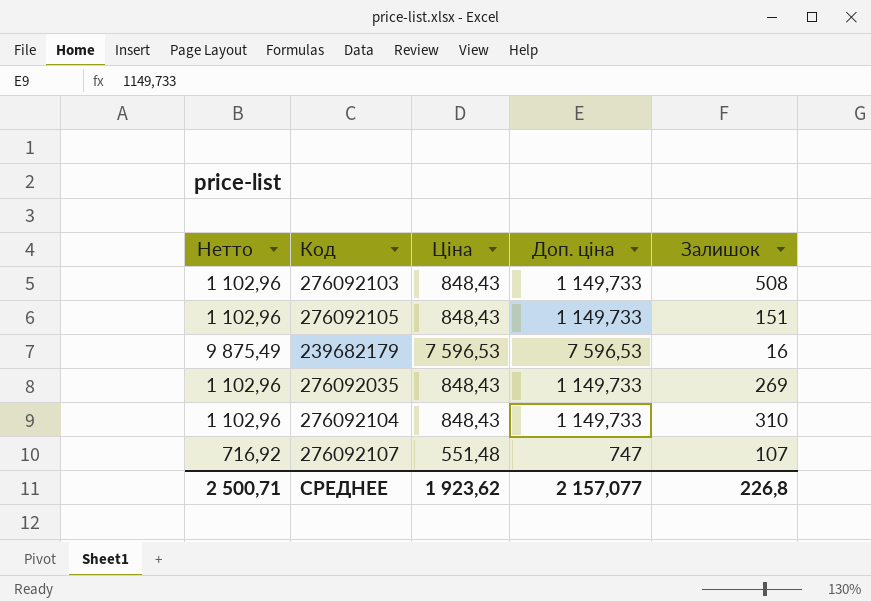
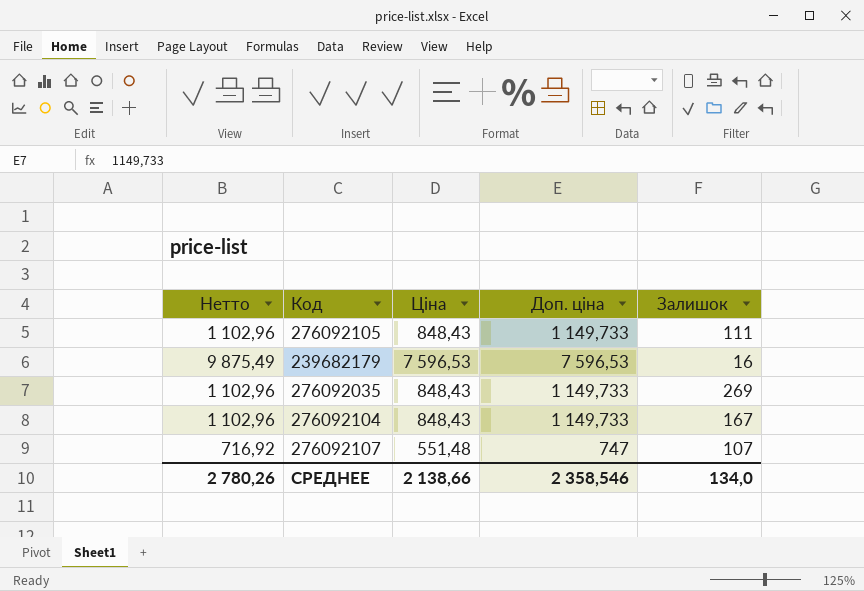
row 276092103: 1 102,96 | 848,43 | 1 149,733 | 508 -> none
276092105 | Залишок: 151 -> 111
276092104 | Залишок: 310 -> 167
СРЕДНЕЕ | Нетто: 2 500,71 -> 2 780,26
СРЕДНЕЕ | Ціна: 1 923,62 -> 2 138,66
СРЕДНЕЕ | Доп. ціна: 2 157,077 -> 2 358,546
СРЕДНЕЕ | Залишок: 226,8 -> 134,0

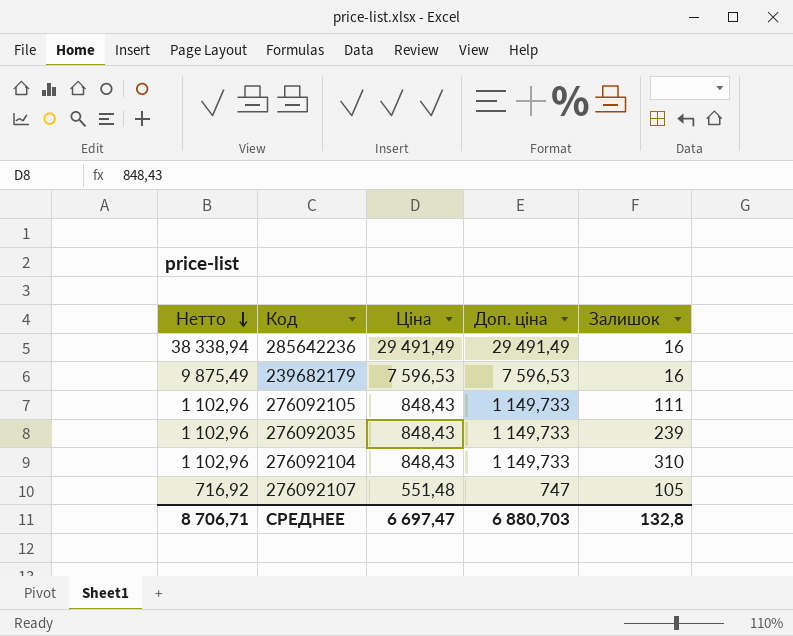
row order: none -> Нетто descending
row 285642236: none -> 38 338,94 | 29 491,49 | 29 491,49 | 16
276092035 | Залишок: 269 -> 239
276092104 | Залишок: 167 -> 310
276092107 | Залишок: 107 -> 105
СРЕДНЕЕ | Нетто: 2 780,26 -> 8 706,71
СРЕДНЕЕ | Ціна: 2 138,66 -> 6 697,47
СРЕДНЕЕ | Доп. ціна: 2 358,546 -> 6 880,703
СРЕДНЕЕ | Залишок: 134,0 -> 132,8

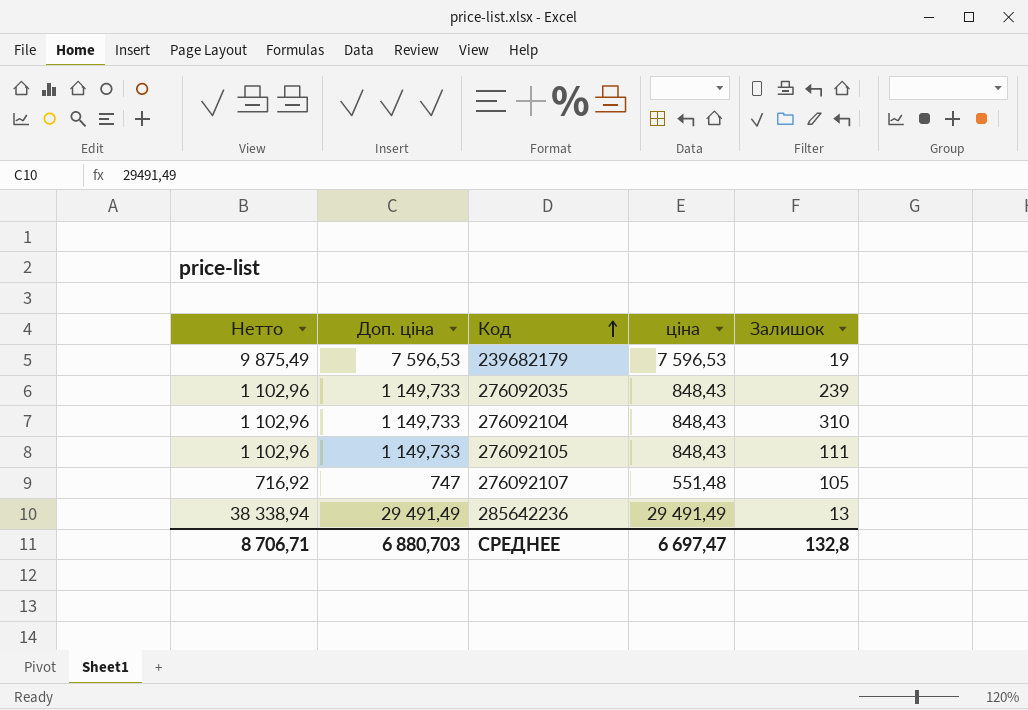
row order: Нетто descending -> Код ascending
column Доп. ціна | position: 4 -> 2
column name: Ціна -> ціна
239682179 | Залишок: 16 -> 19
285642236 | Залишок: 16 -> 13

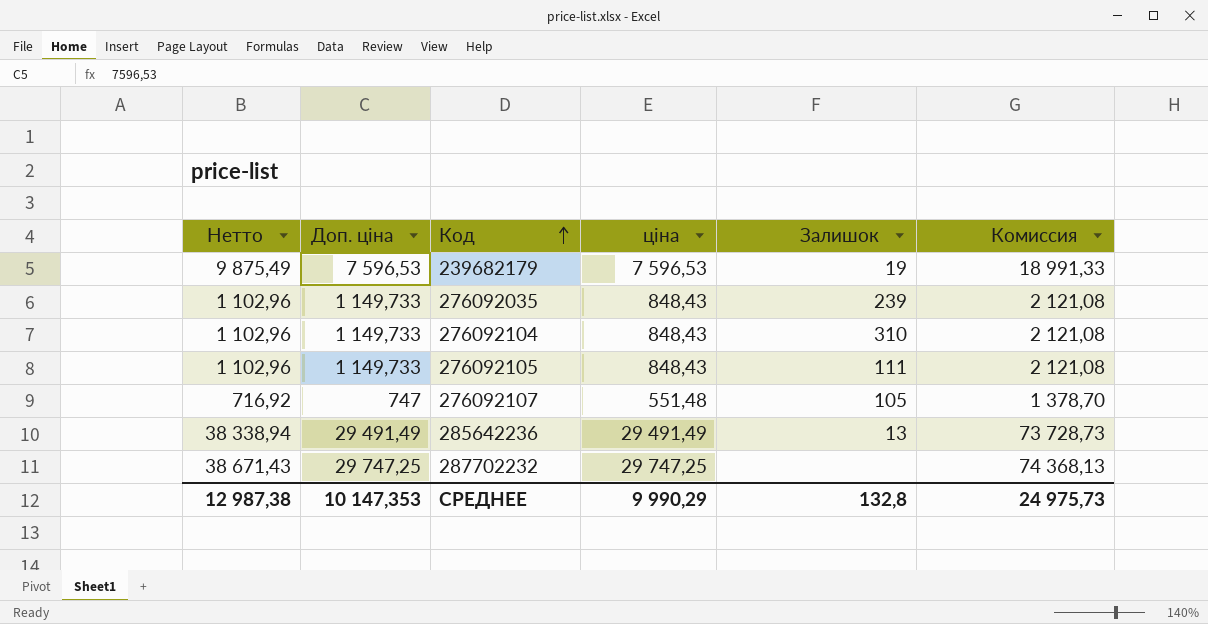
column Комиссия | formula: none -> [ціна] * 2,5
row 287702232: none -> 38 671,43 | 29 747,25 | 29 747,25 | none | 74 368,13
СРЕДНЕЕ | Нетто: 8 706,71 -> 12 987,38
СРЕДНЕЕ | Доп. ціна: 6 880,703 -> 10 147,353
СРЕДНЕЕ | ціна: 6 697,47 -> 9 990,29

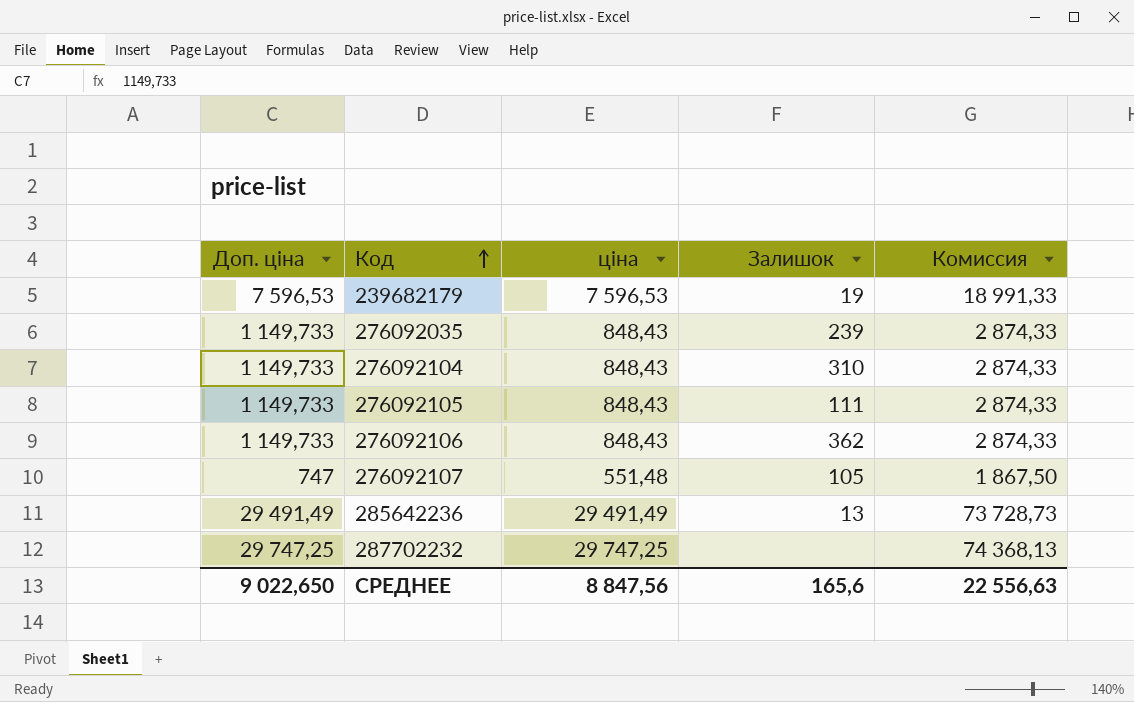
column Нетто | formula: [ціна] * 1,3 -> none
column Комиссия | formula: [ціна] * 2,5 -> [Доп. ціна] * 2,5
row 276092106: none -> 1 149,733 | 848,43 | 362 | 2 874,33
СРЕДНЕЕ | Доп. ціна: 10 147,353 -> 9 022,650
СРЕДНЕЕ | ціна: 9 990,29 -> 8 847,56
СРЕДНЕЕ | Залишок: 132,8 -> 165,6
СРЕДНЕЕ | Комиссия: 24 975,73 -> 22 556,63

